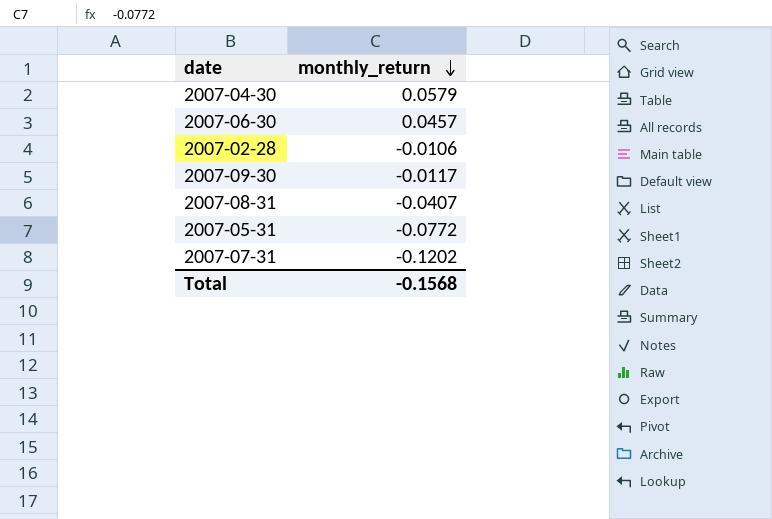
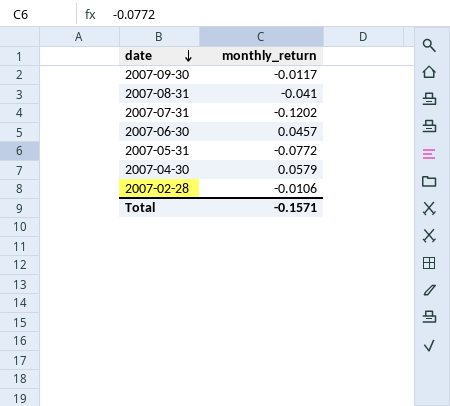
row order: monthly_return descending -> date descending
2007-08-31 | monthly_return: -0.0407 -> -0.041
Total | monthly_return: -0.1568 -> -0.1571

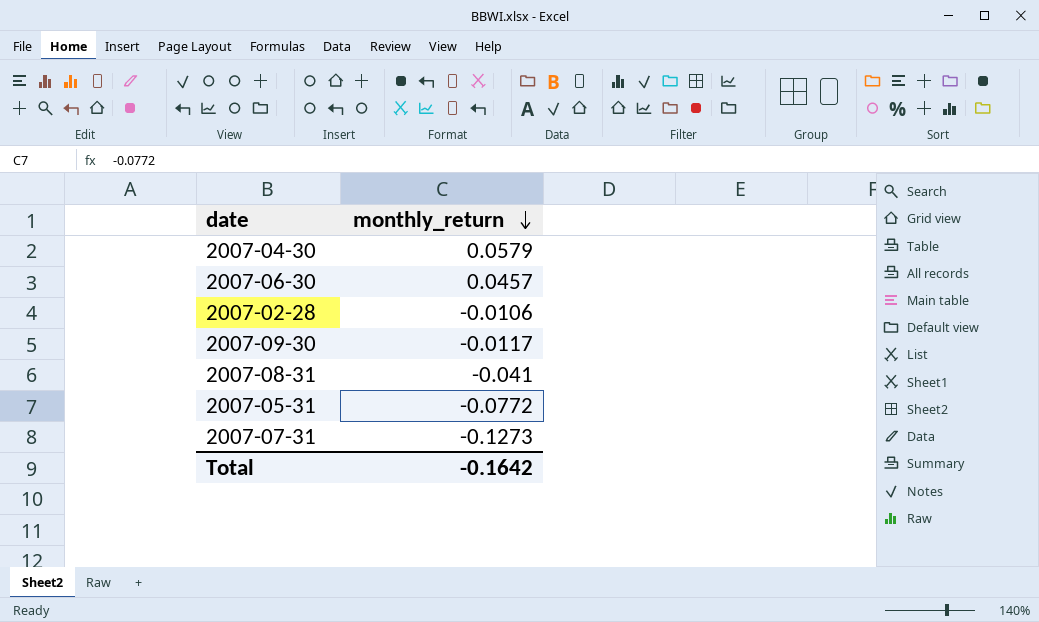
row order: date descending -> monthly_return descending
2007-07-31 | monthly_return: -0.1202 -> -0.1273
Total | monthly_return: -0.1571 -> -0.1642

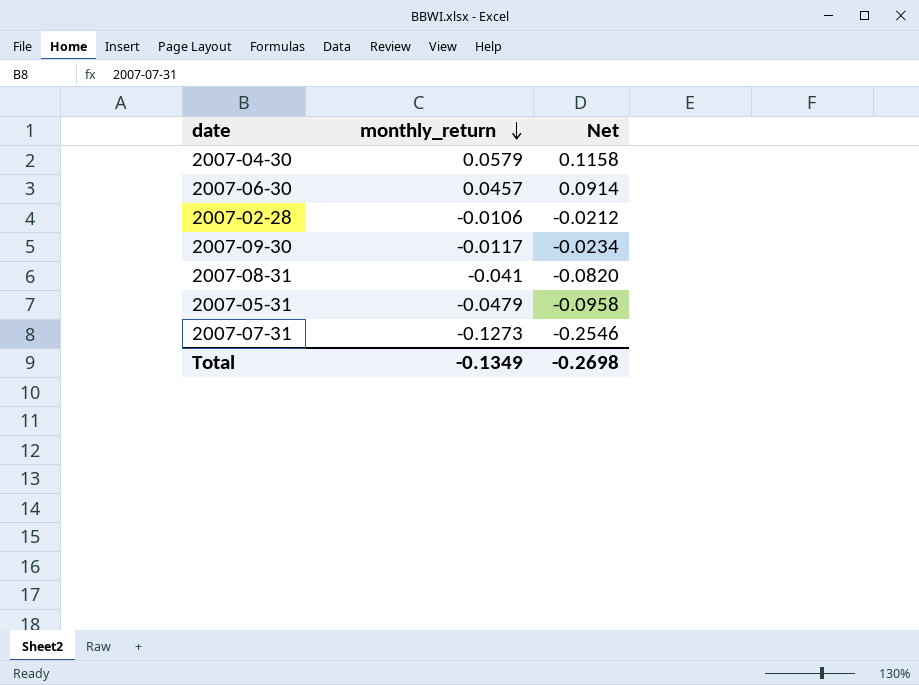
column Net | formula: none -> [monthly_return] * 2
2007-05-31 | monthly_return: -0.0772 -> -0.0479
Total | monthly_return: -0.1642 -> -0.1349

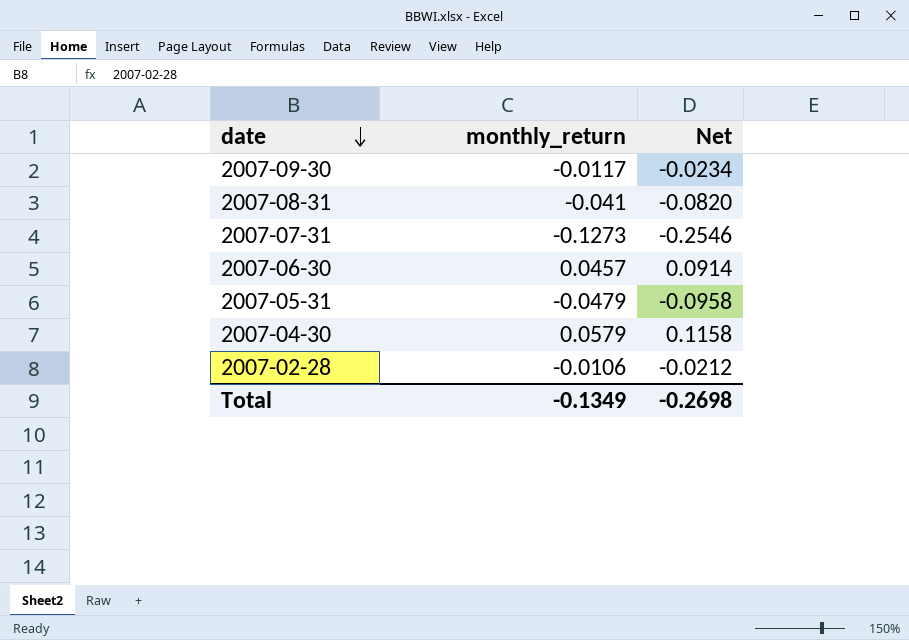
row order: monthly_return descending -> date descending

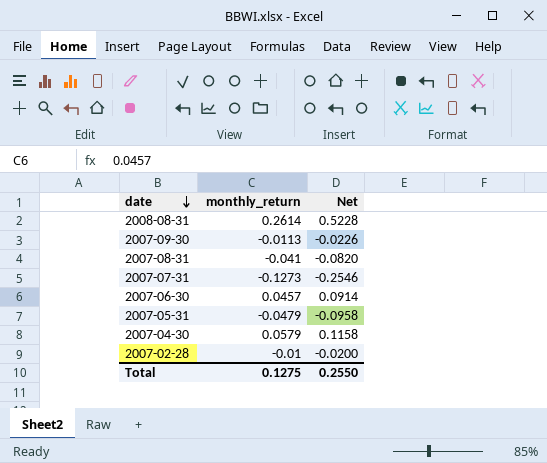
row 2008-08-31: none -> 0.2614 | 0.5228
2007-09-30 | monthly_return: -0.0117 -> -0.0113
2007-09-30 | Net: -0.0234 -> -0.0226
2007-02-28 | monthly_return: -0.0106 -> -0.01
2007-02-28 | Net: -0.0212 -> -0.0200
Total | monthly_return: -0.1349 -> 0.1275
Total | Net: -0.2698 -> 0.2550

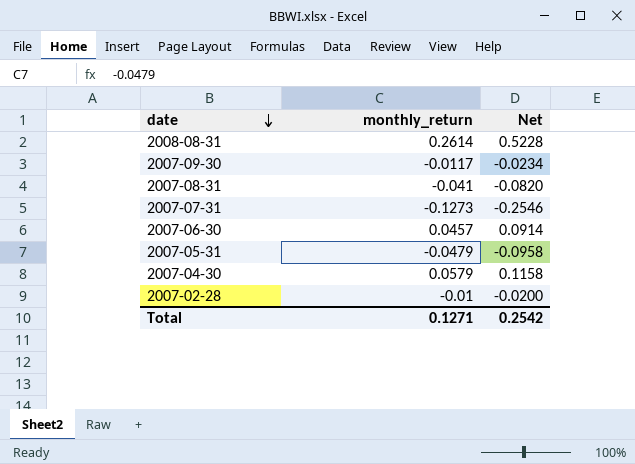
2007-09-30 | monthly_return: -0.0113 -> -0.0117
2007-09-30 | Net: -0.0226 -> -0.0234
Total | monthly_return: 0.1275 -> 0.1271
Total | Net: 0.2550 -> 0.2542

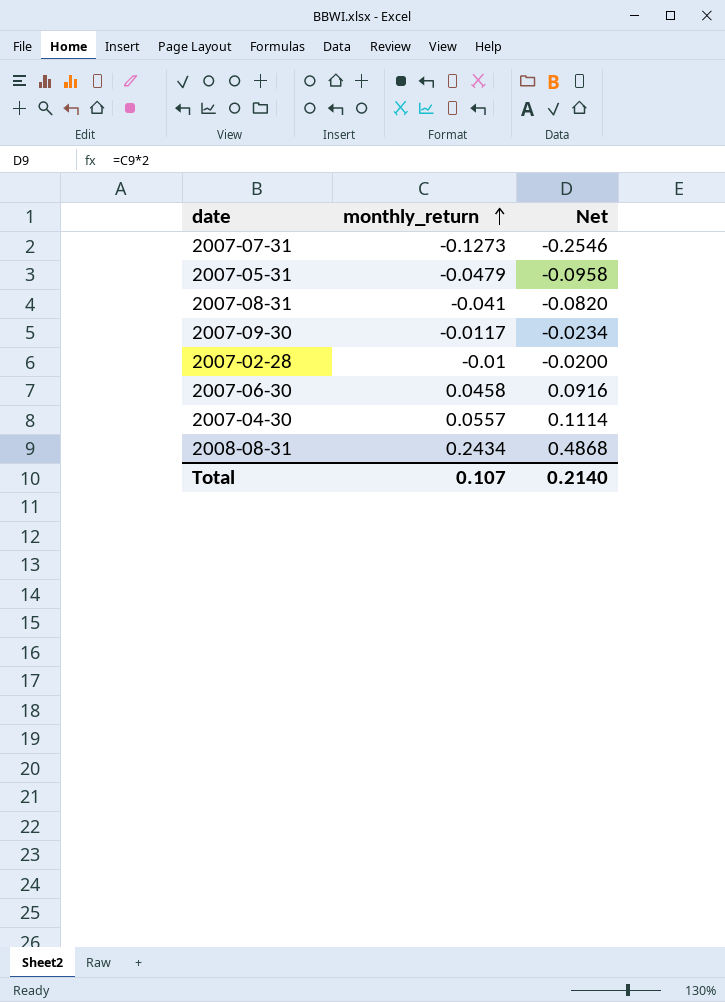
row order: date descending -> monthly_return ascending
2007-06-30 | monthly_return: 0.0457 -> 0.0458
2007-06-30 | Net: 0.0914 -> 0.0916
2007-04-30 | monthly_return: 0.0579 -> 0.0557
2007-04-30 | Net: 0.1158 -> 0.1114
2008-08-31 | monthly_return: 0.2614 -> 0.2434
2008-08-31 | Net: 0.5228 -> 0.4868
Total | monthly_return: 0.1271 -> 0.107
Total | Net: 0.2542 -> 0.2140

